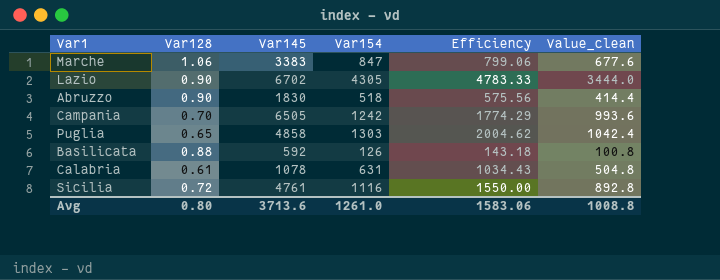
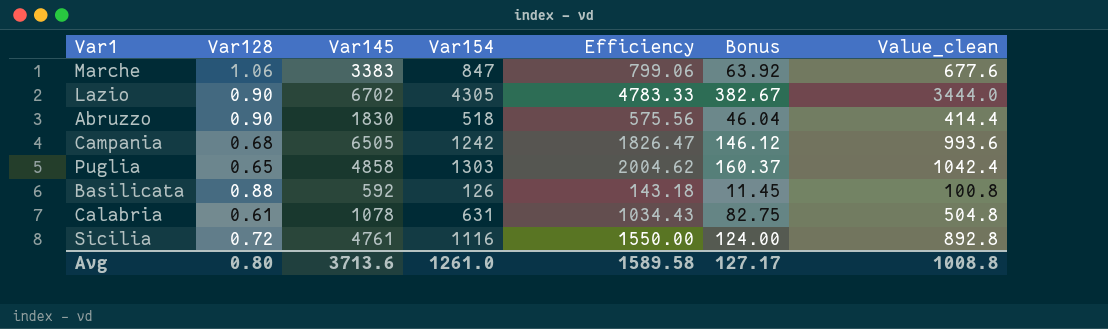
column Bonus | formula: none -> [Efficiency] * 0.08
Campania | Var128: 0.70 -> 0.68
Campania | Efficiency: 1774.29 -> 1826.47
Avg | Efficiency: 1583.06 -> 1589.58

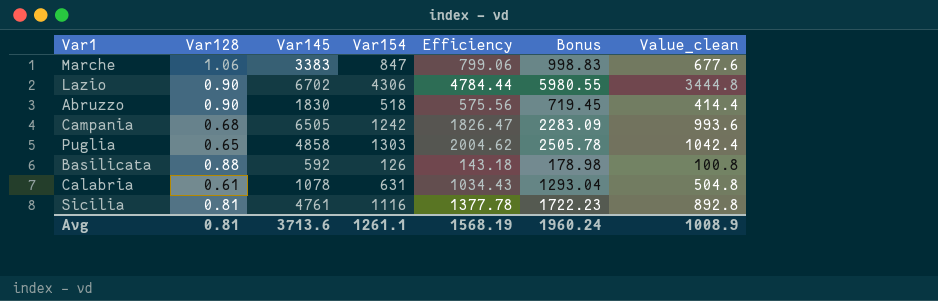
column Bonus | formula: [Efficiency] * 0.08 -> [Efficiency] * 1.25
Lazio | Var154: 4305 -> 4306
Lazio | Efficiency: 4783.33 -> 4784.44
Lazio | Value_clean: 3444.0 -> 3444.8
Sicilia | Var128: 0.72 -> 0.81
Sicilia | Efficiency: 1550.00 -> 1377.78
Avg | Var128: 0.80 -> 0.81
Avg | Var154: 1261.0 -> 1261.1
Avg | Efficiency: 1589.58 -> 1568.19
Avg | Bonus: 127.17 -> 1960.24
Avg | Value_clean: 1008.8 -> 1008.9

